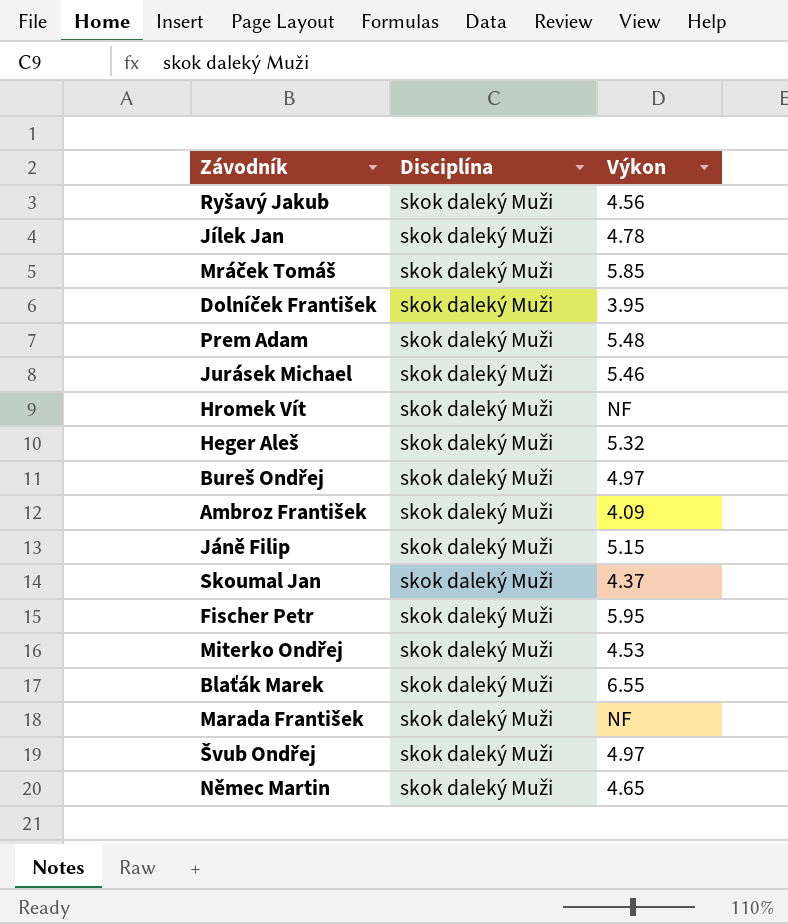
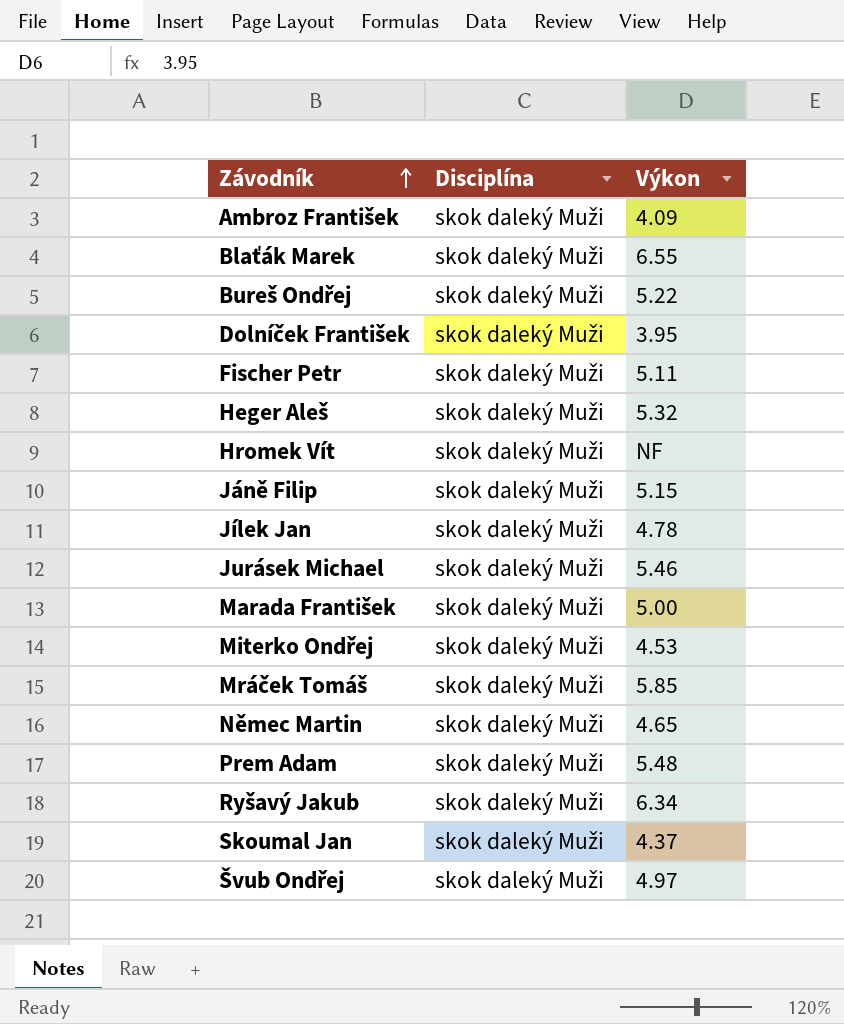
row order: none -> Závodník ascending
Bureš Ondřej | Výkon: 4.97 -> 5.22
Fischer Petr | Výkon: 5.95 -> 5.11
Marada František | Výkon: NF -> 5.00
Ryšavý Jakub | Výkon: 4.56 -> 6.34

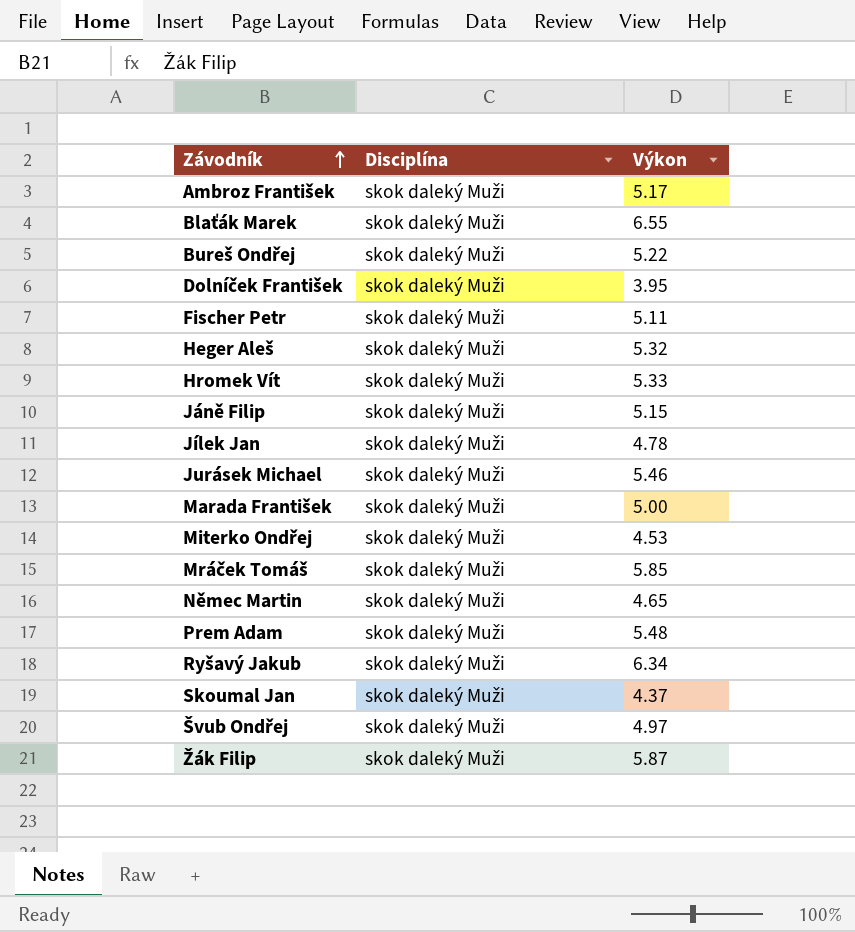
Ambroz František | Výkon: 4.09 -> 5.17
Hromek Vít | Výkon: NF -> 5.33
row Žák Filip: none -> skok daleký Muži | 5.87

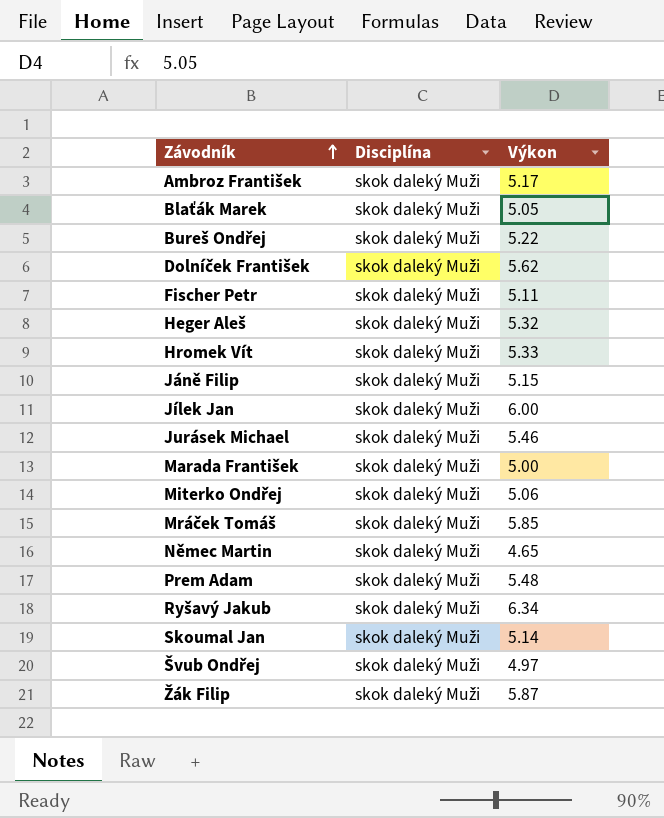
Blaťák Marek | Výkon: 6.55 -> 5.05
Dolníček František | Výkon: 3.95 -> 5.62
Jílek Jan | Výkon: 4.78 -> 6.00
Miterko Ondřej | Výkon: 4.53 -> 5.06
Skoumal Jan | Výkon: 4.37 -> 5.14

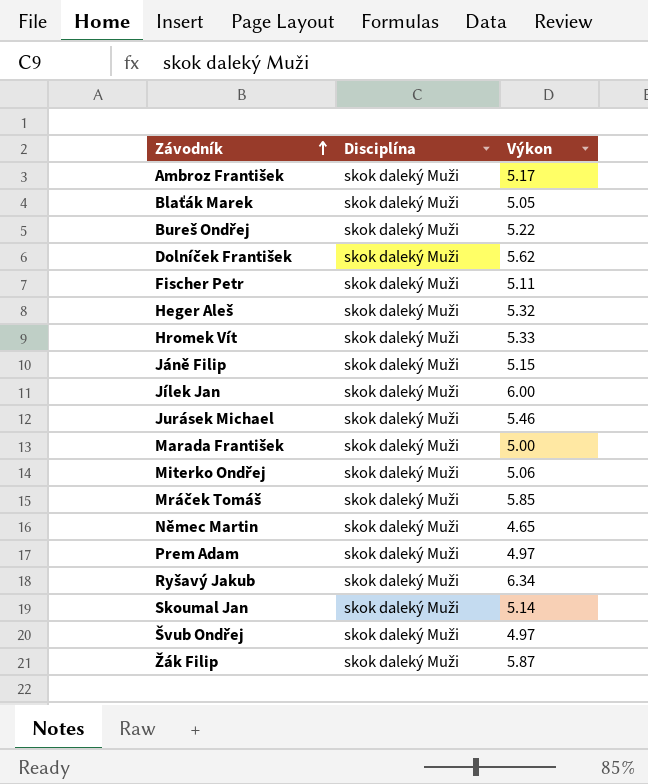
Prem Adam | Výkon: 5.48 -> 4.97

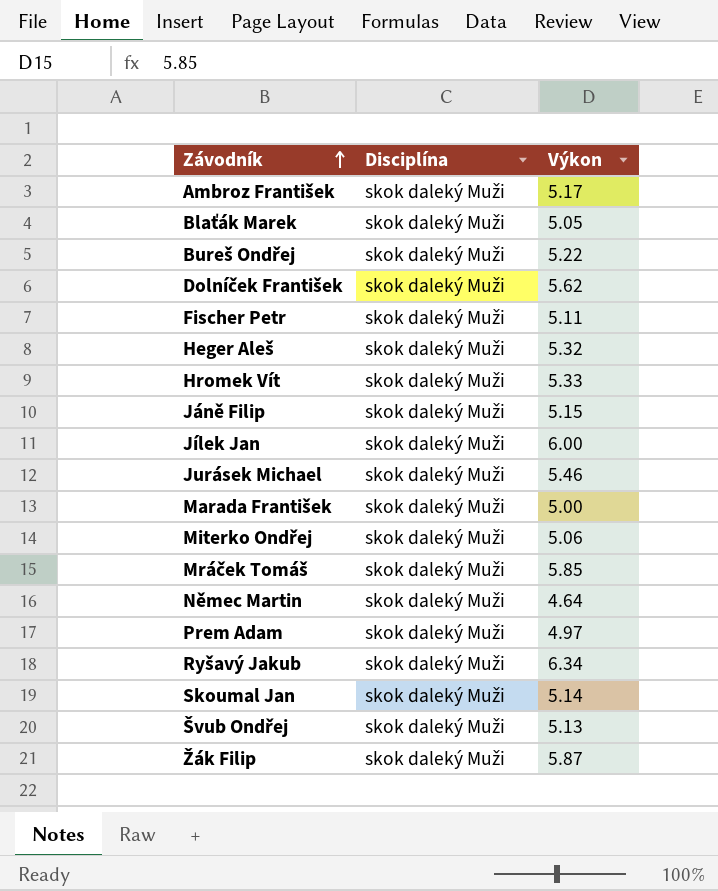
Němec Martin | Výkon: 4.65 -> 4.64
Švub Ondřej | Výkon: 4.97 -> 5.13

